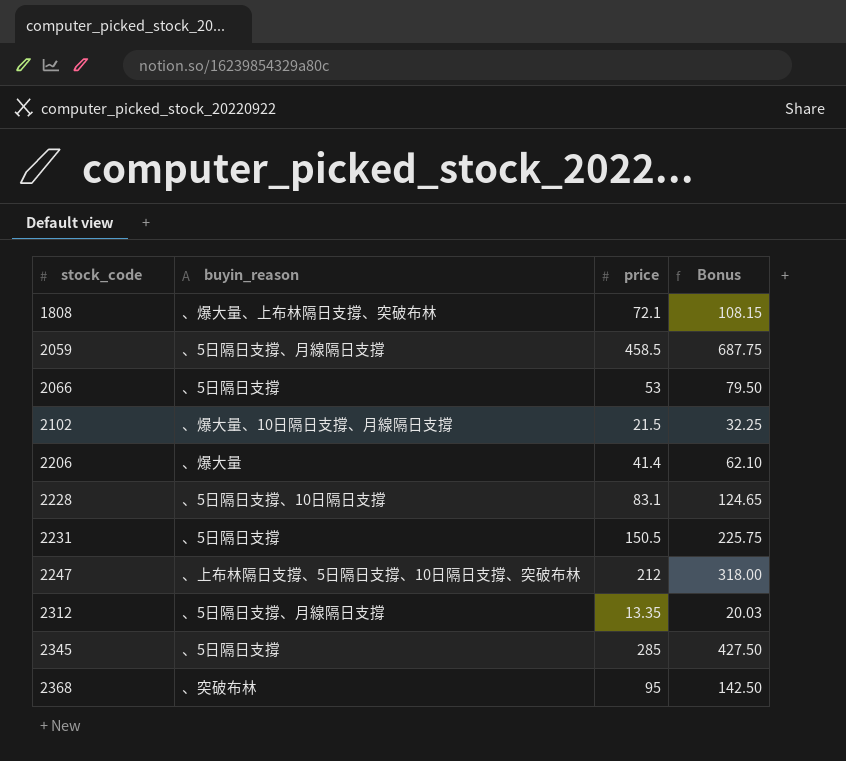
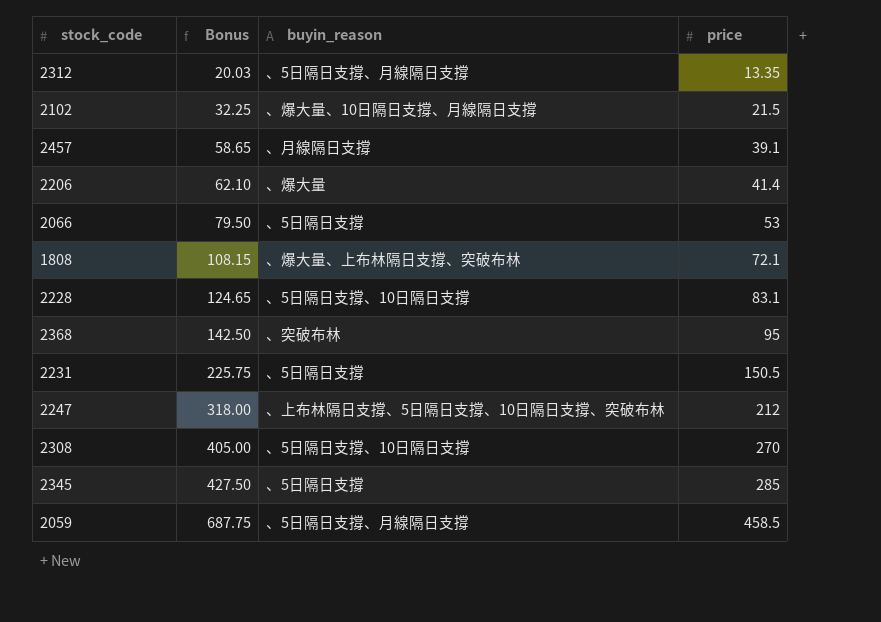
row order: stock_code ascending -> Bonus ascending
column Bonus | position: 4 -> 2
row 2457: none -> 58.65 | 、月線隔日支撐 | 39.1
row 2308: none -> 405.00 | 、5日隔日支撐、10日隔日支撐 | 270

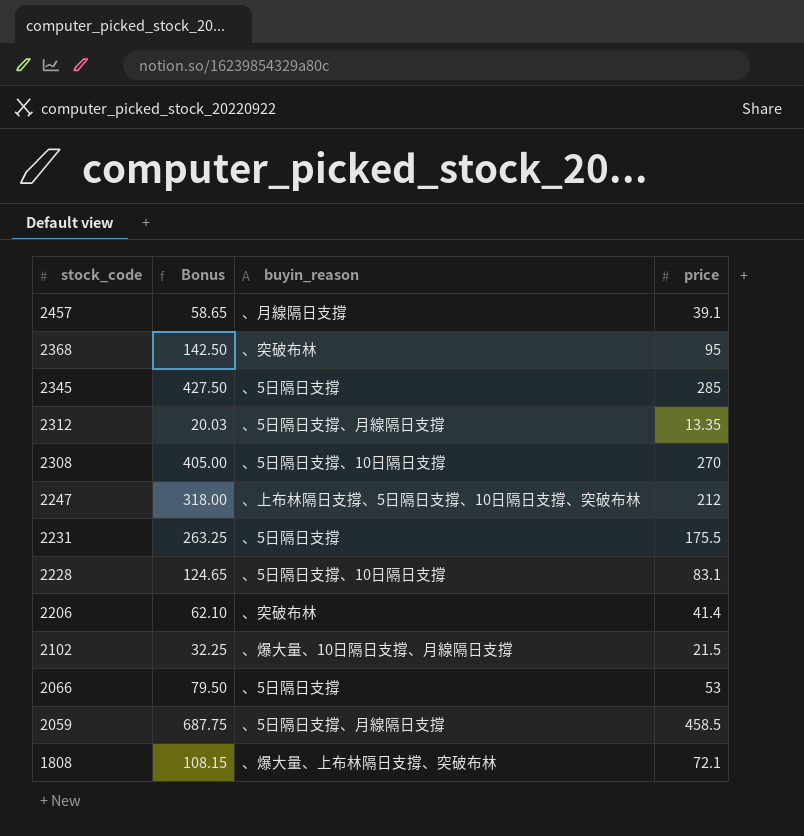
row order: Bonus ascending -> stock_code descending
2231 | Bonus: 225.75 -> 263.25
2231 | price: 150.5 -> 175.5
2206 | buyin_reason: 、爆大量 -> 、突破布林

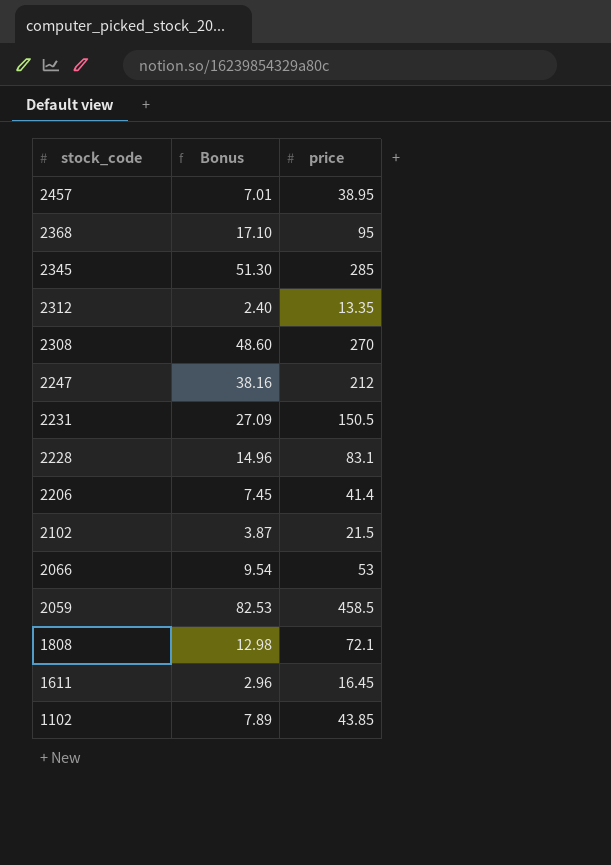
column buyin_reason | position: 3 -> none
column Bonus | formula: [price] * 1.5 -> [price] * 0.18
2457 | price: 39.1 -> 38.95
2231 | price: 175.5 -> 150.5
row 1611: none -> 2.96 | 16.45
row 1102: none -> 7.89 | 43.85

